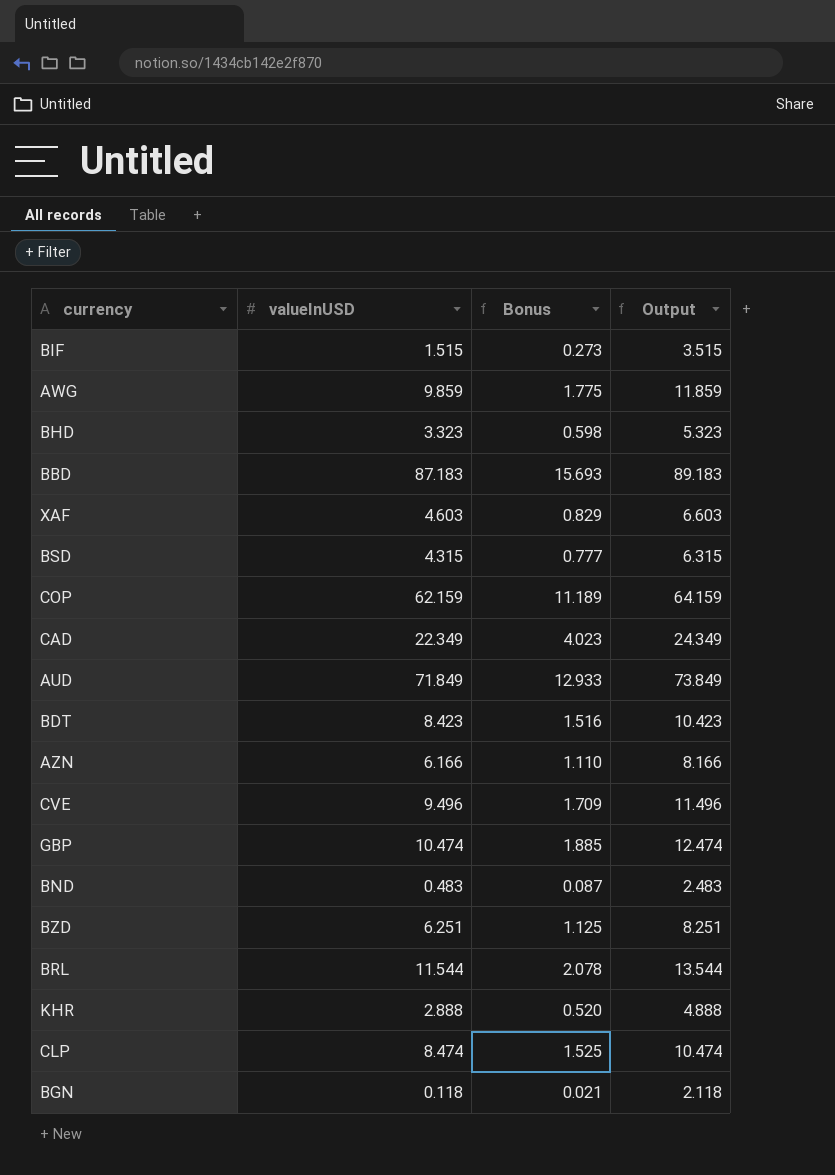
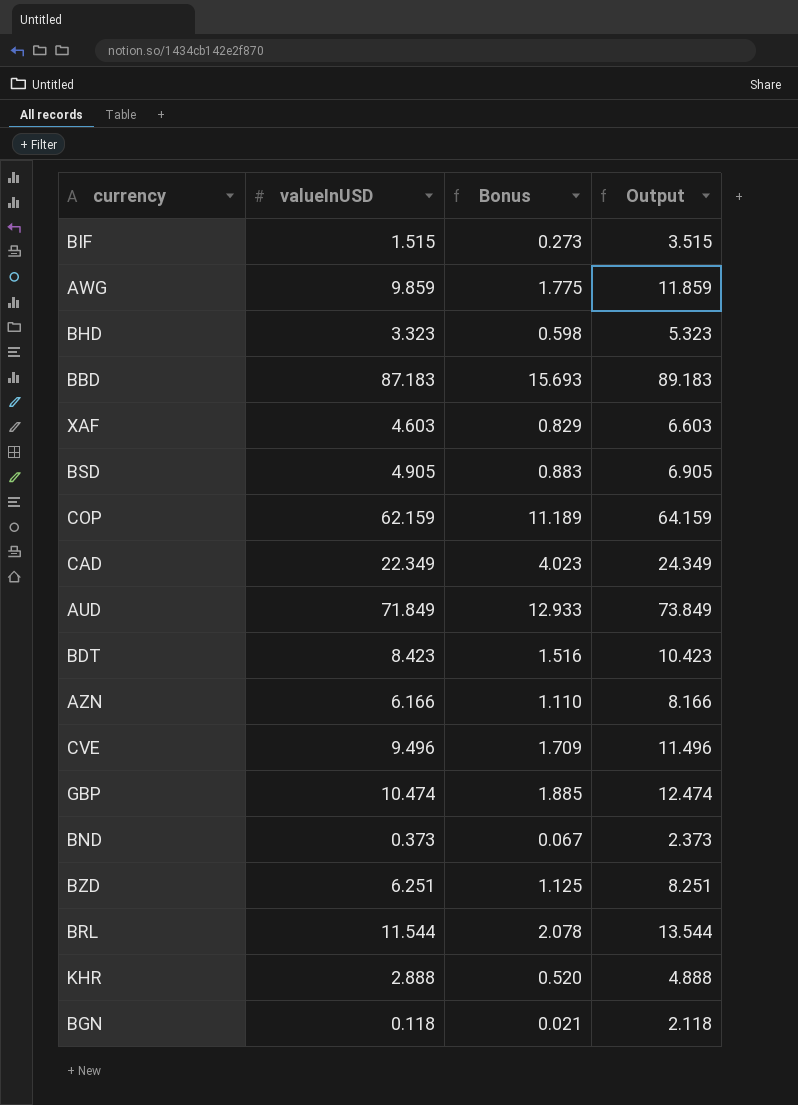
row CLP: 8.474 | 1.525 | 10.474 -> none
BSD | valueInUSD: 4.315 -> 4.905
BSD | Bonus: 0.777 -> 0.883
BSD | Output: 6.315 -> 6.905
BND | valueInUSD: 0.483 -> 0.373
BND | Bonus: 0.087 -> 0.067
BND | Output: 2.483 -> 2.373

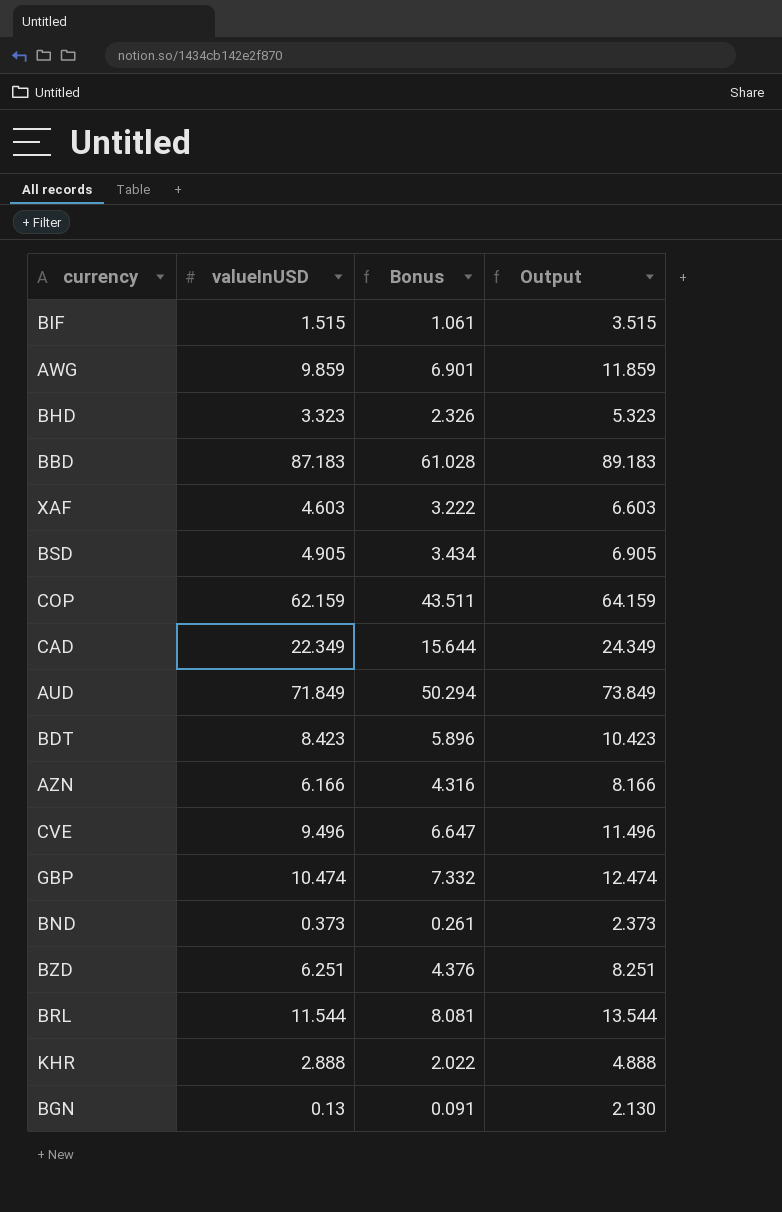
column Bonus | formula: [valueInUSD] * 0.18 -> [valueInUSD] * 0.7
BGN | valueInUSD: 0.118 -> 0.13
BGN | Output: 2.118 -> 2.130

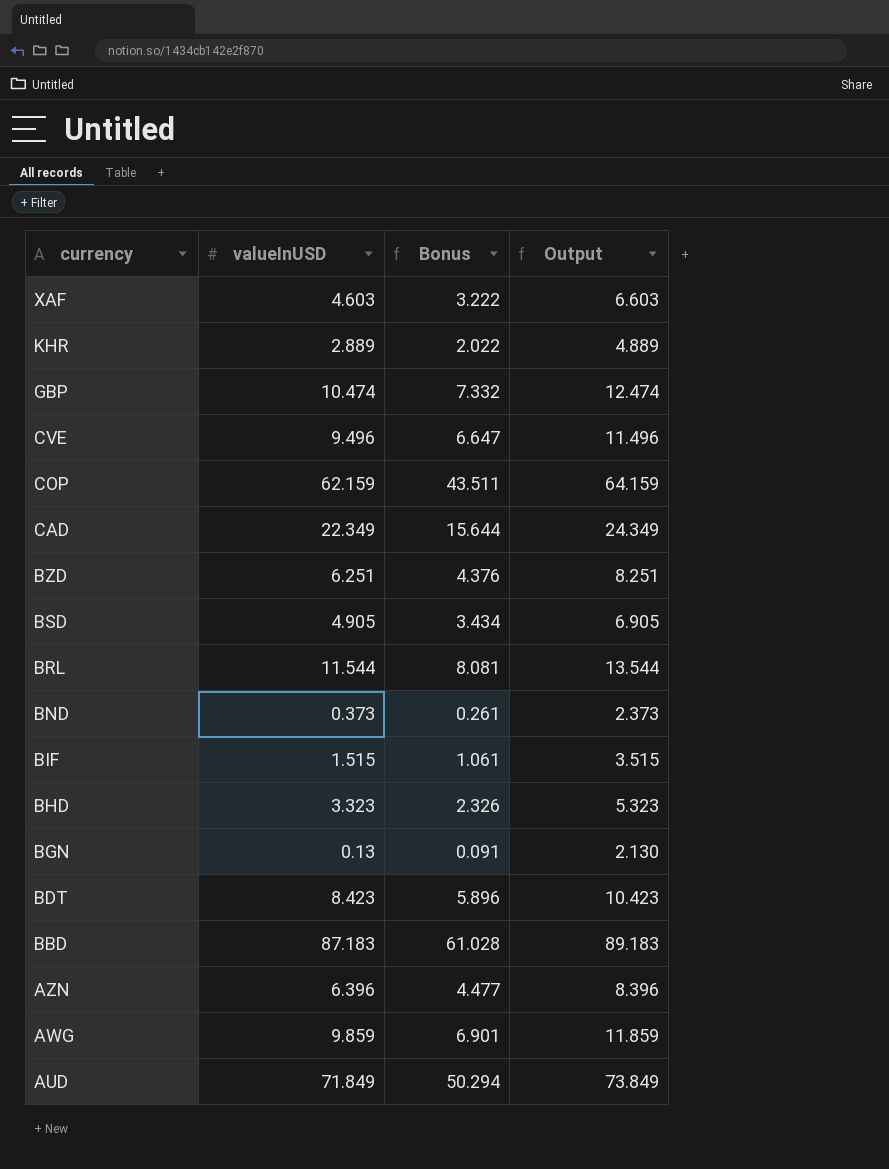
row order: none -> currency descending
KHR | valueInUSD: 2.888 -> 2.889
KHR | Output: 4.888 -> 4.889
AZN | valueInUSD: 6.166 -> 6.396
AZN | Bonus: 4.316 -> 4.477
AZN | Output: 8.166 -> 8.396

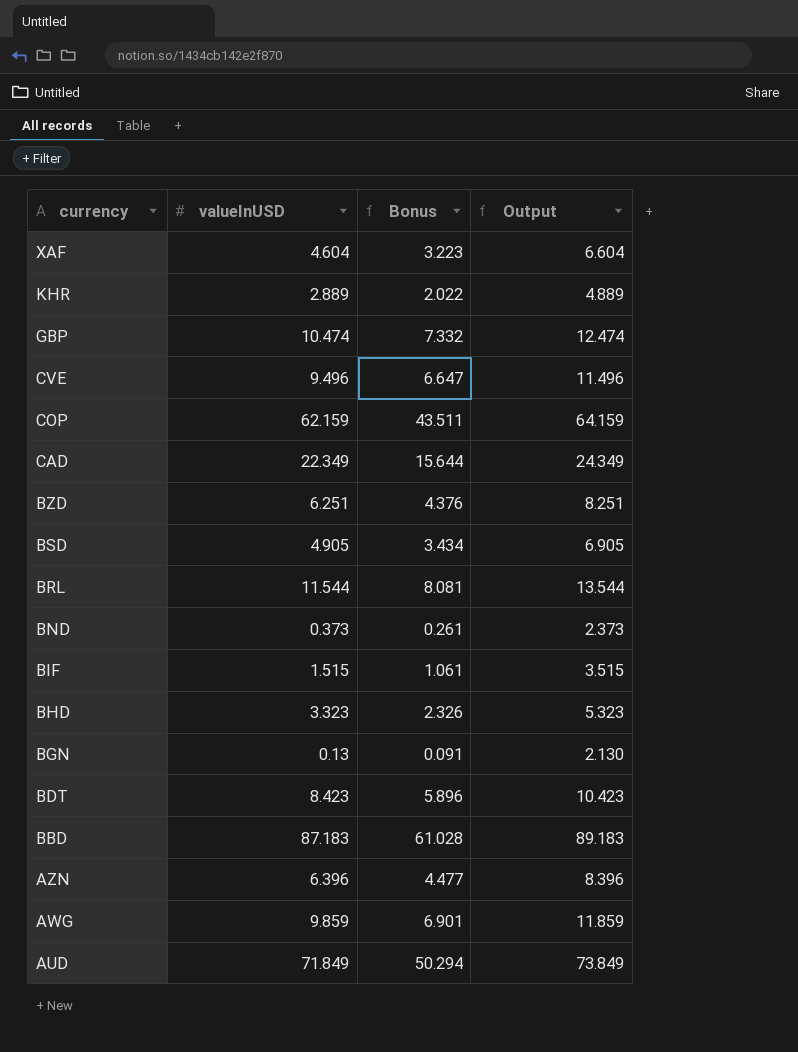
XAF | valueInUSD: 4.603 -> 4.604
XAF | Bonus: 3.222 -> 3.223
XAF | Output: 6.603 -> 6.604

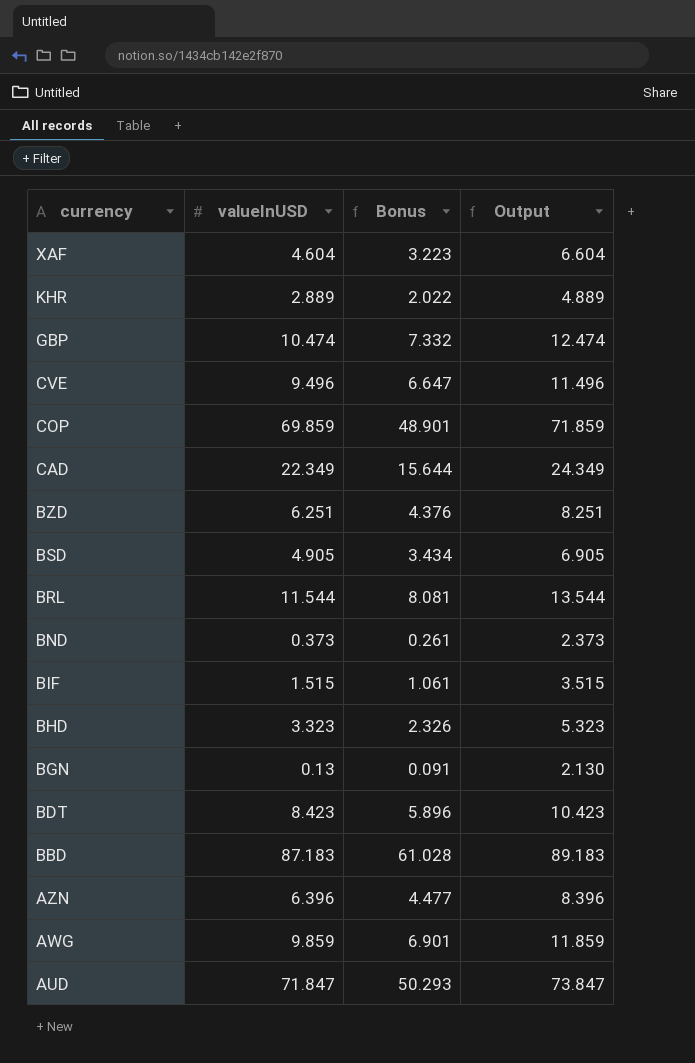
COP | valueInUSD: 62.159 -> 69.859
COP | Bonus: 43.511 -> 48.901
COP | Output: 64.159 -> 71.859
AUD | valueInUSD: 71.849 -> 71.847
AUD | Bonus: 50.294 -> 50.293
AUD | Output: 73.849 -> 73.847

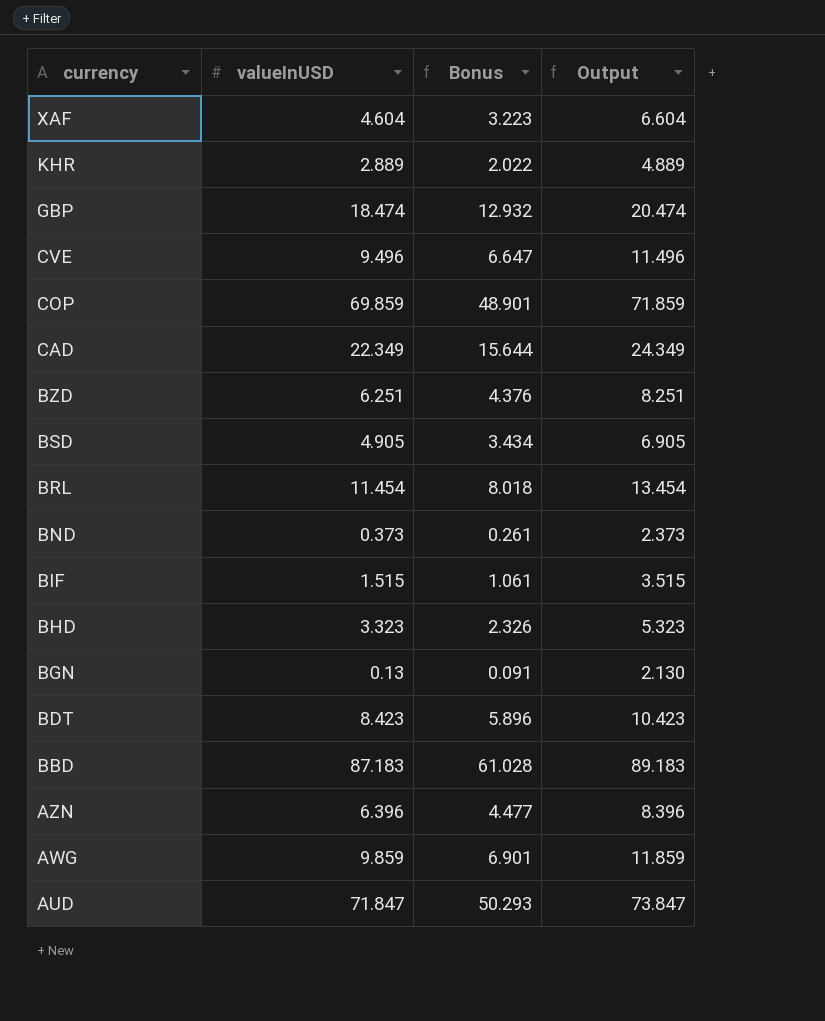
GBP | valueInUSD: 10.474 -> 18.474
GBP | Bonus: 7.332 -> 12.932
GBP | Output: 12.474 -> 20.474
BRL | valueInUSD: 11.544 -> 11.454
BRL | Bonus: 8.081 -> 8.018
BRL | Output: 13.544 -> 13.454

